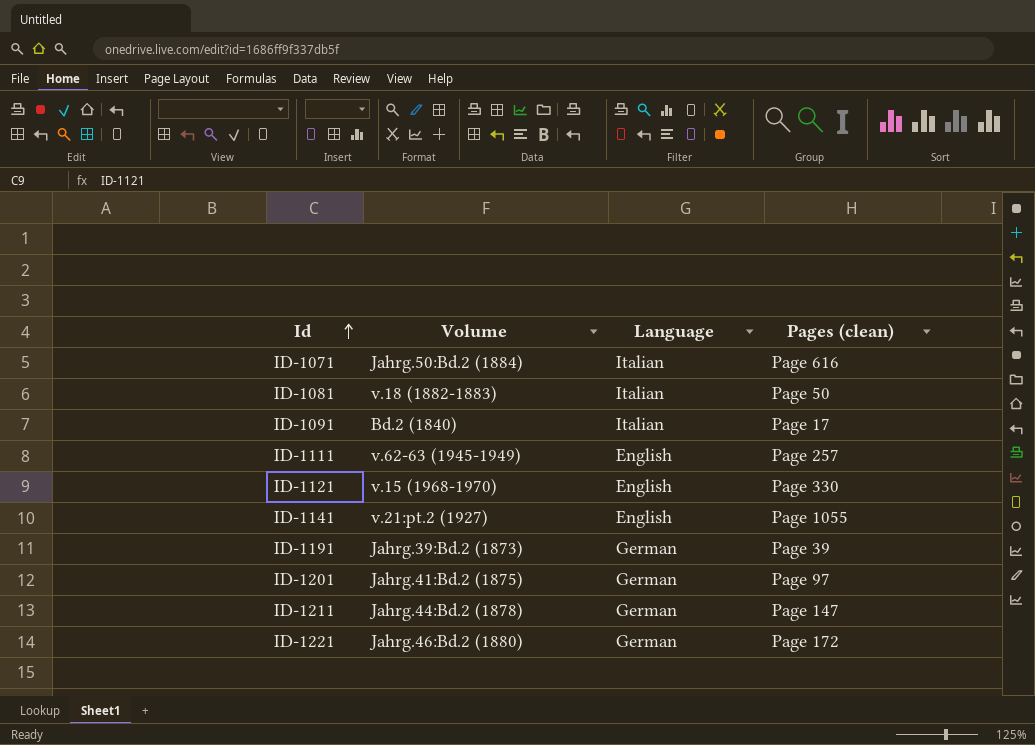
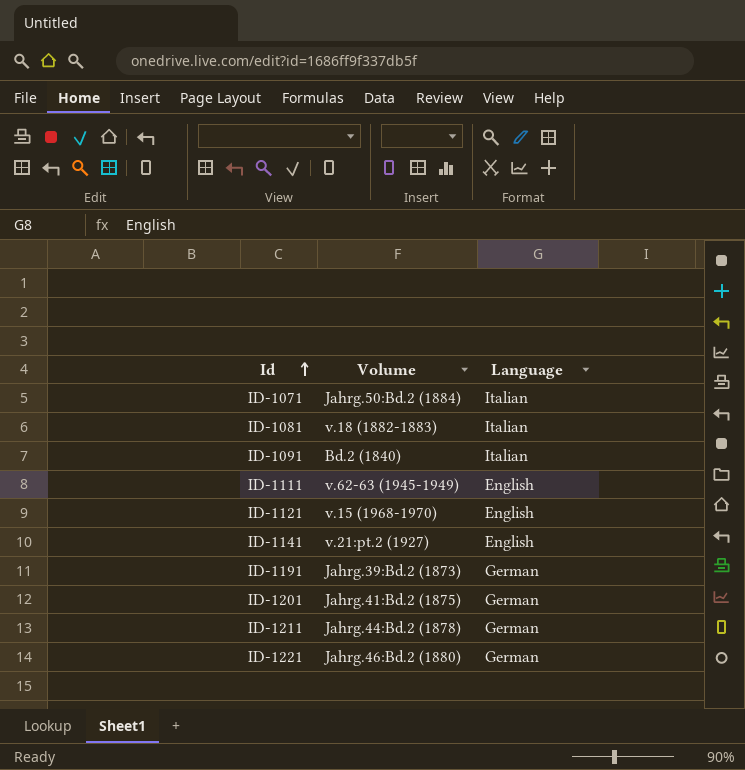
column Pages (clean) | position: 4 -> none

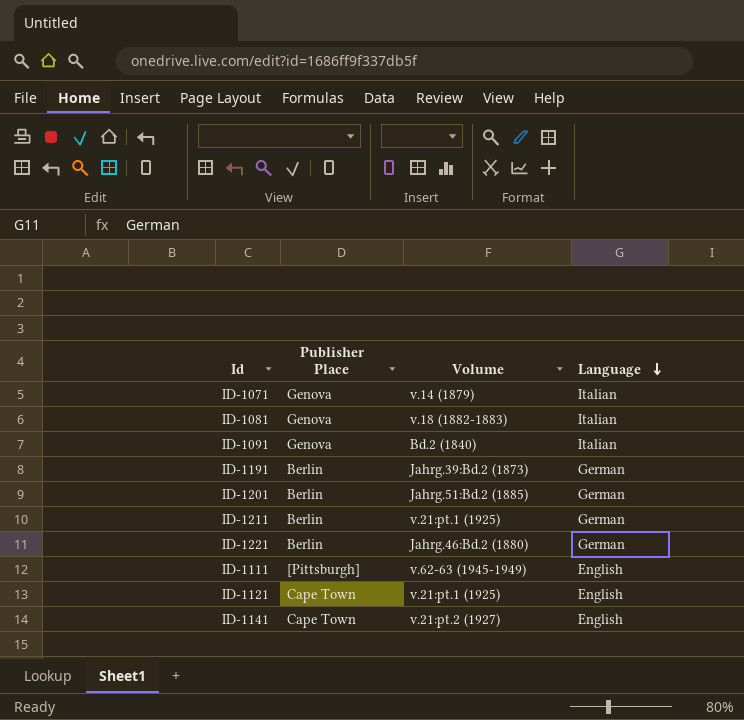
row order: Id ascending -> Language descending
column Publisher Place | position: none -> 2
ID-1071 | Volume: Jahrg.50:Bd.2 (1884) -> v.14 (1879)
ID-1201 | Volume: Jahrg.41:Bd.2 (1875) -> Jahrg.51:Bd.2 (1885)
ID-1211 | Volume: Jahrg.44:Bd.2 (1878) -> v.21:pt.1 (1925)
ID-1121 | Volume: v.15 (1968-1970) -> v.21:pt.1 (1925)

